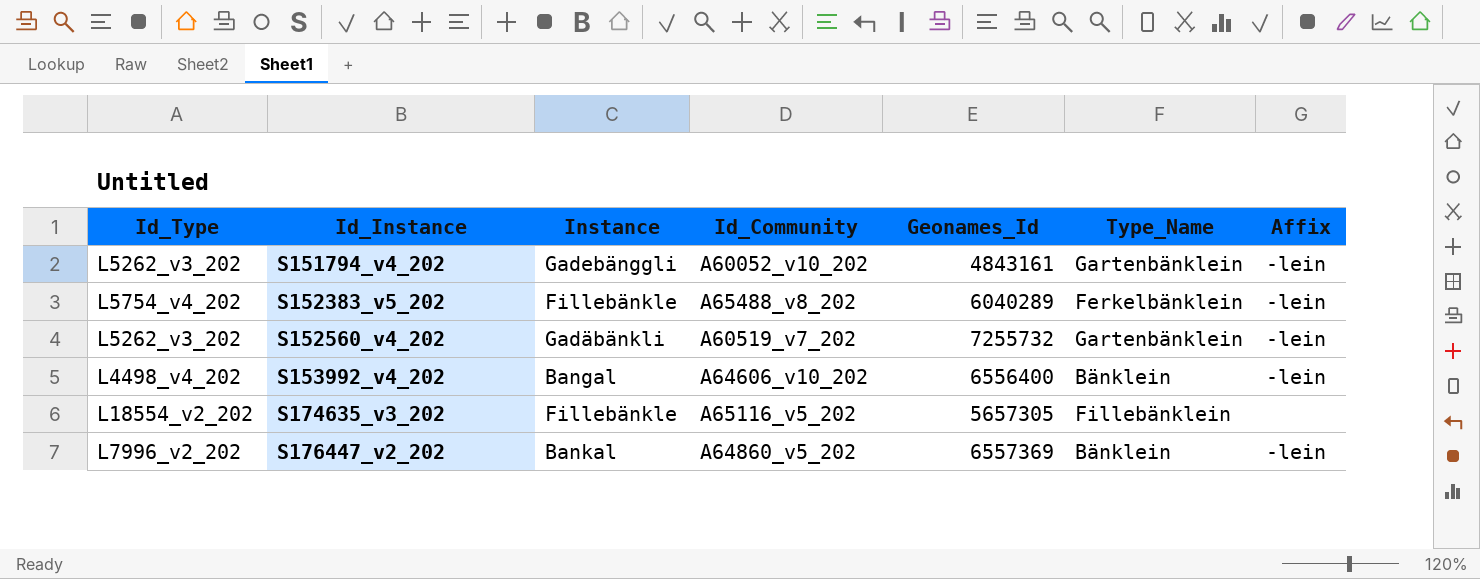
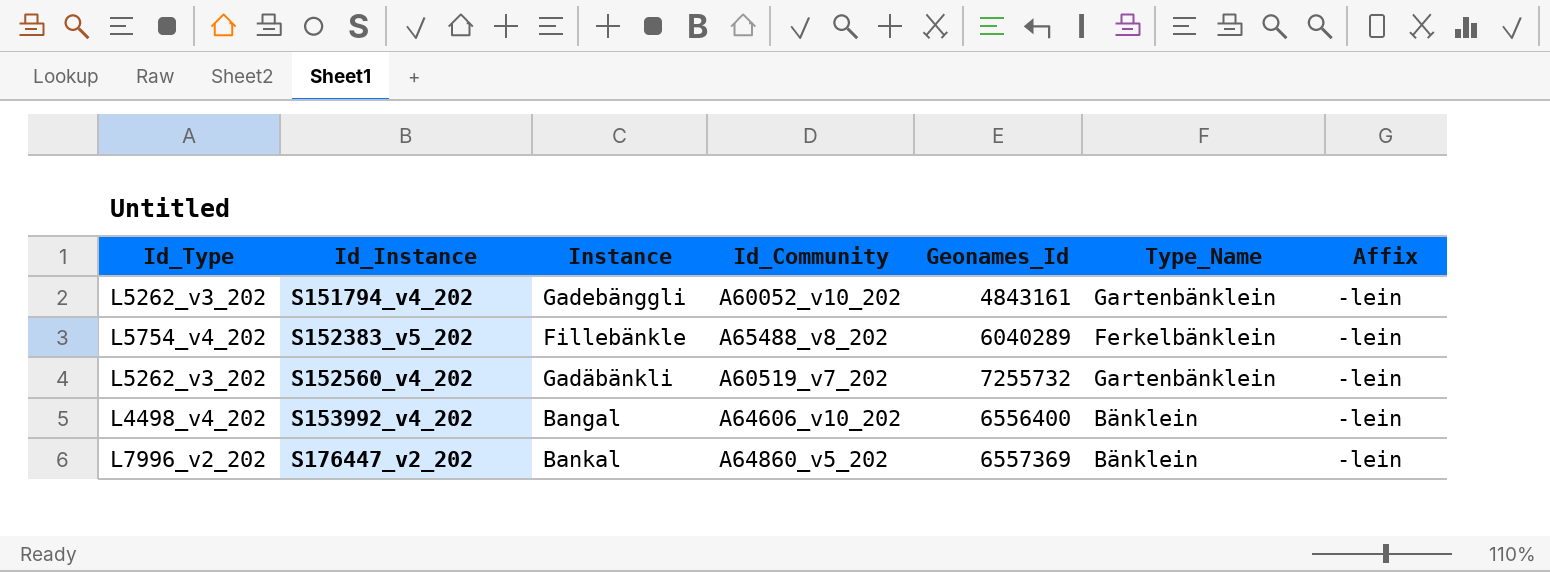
row S174635_v3_202: L18554_v2_202 | Fillebänkle | A65116_v5_202 | 5657305 | Fillebänklein | none -> none

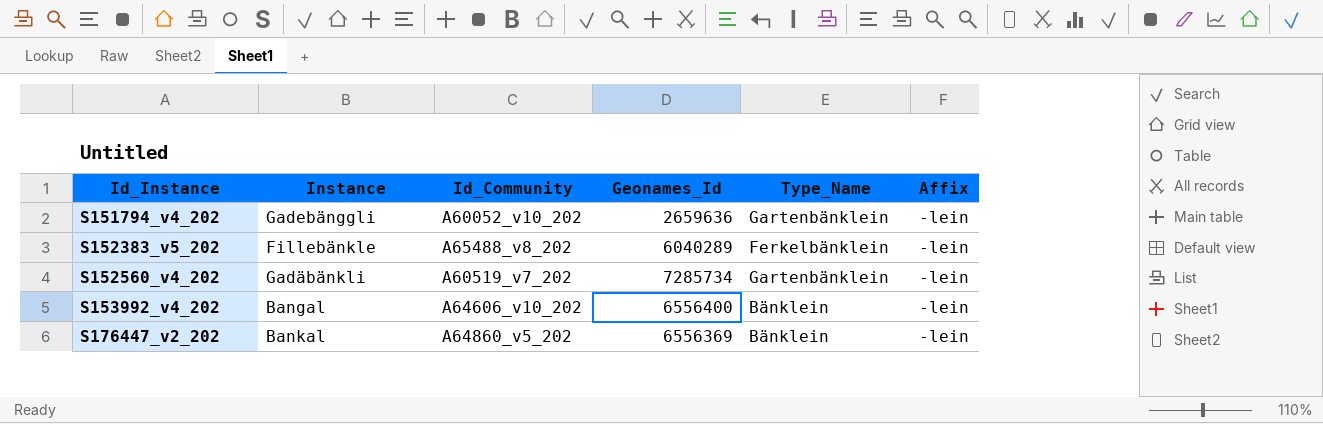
column Id_Type | position: 1 -> none
S151794_v4_202 | Geonames_Id: 4843161 -> 2659636
S152560_v4_202 | Geonames_Id: 7255732 -> 7285734
S176447_v2_202 | Geonames_Id: 6557369 -> 6556369

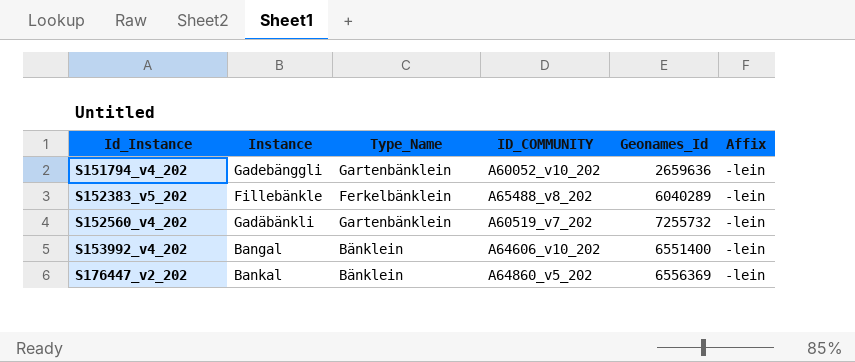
column Type_Name | position: 5 -> 3
column name: Id_Community -> ID_COMMUNITY
S152560_v4_202 | Geonames_Id: 7285734 -> 7255732
S153992_v4_202 | Geonames_Id: 6556400 -> 6551400

